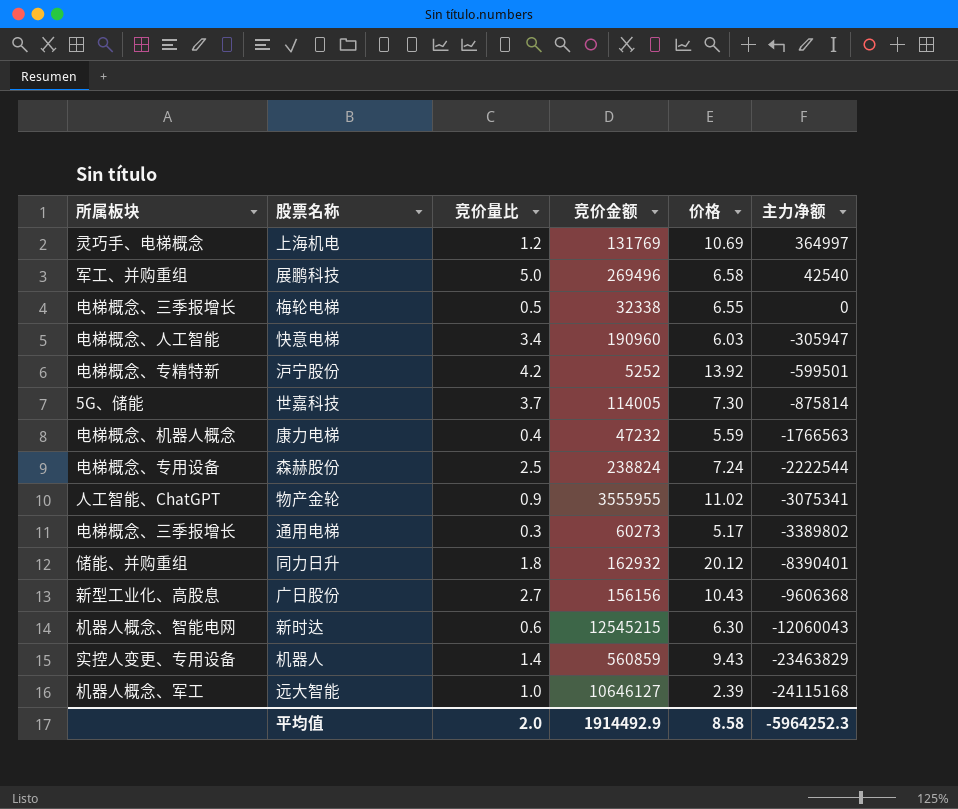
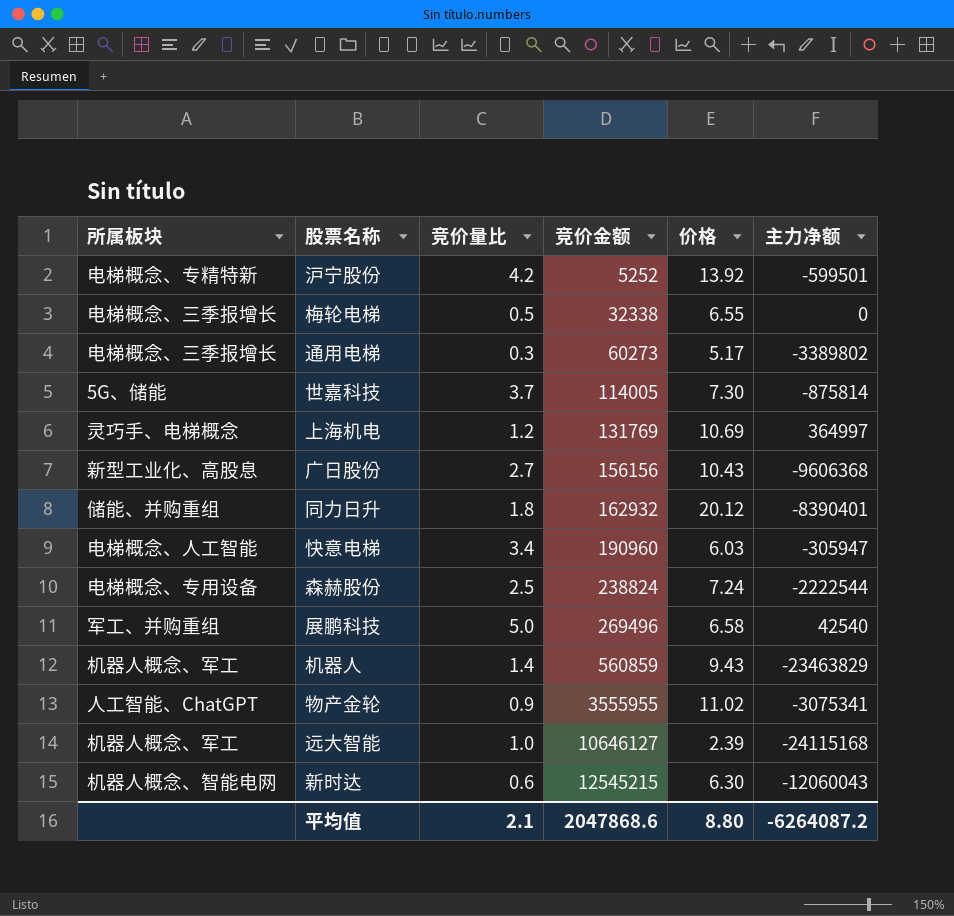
row order: 主力净额 descending -> 竞价金额 ascending
row 康力电梯: 电梯概念、机器人概念 | 0.4 | 47232 | 5.59 | -1766563 -> none
机器人 | 所属板块: 实控人变更、专用设备 -> 机器人概念、军工
平均值 | 竞价量比: 2.0 -> 2.1
平均值 | 竞价金额: 1914492.9 -> 2047868.6
平均值 | 价格: 8.58 -> 8.80
平均值 | 主力净额: -5964252.3 -> -6264087.2

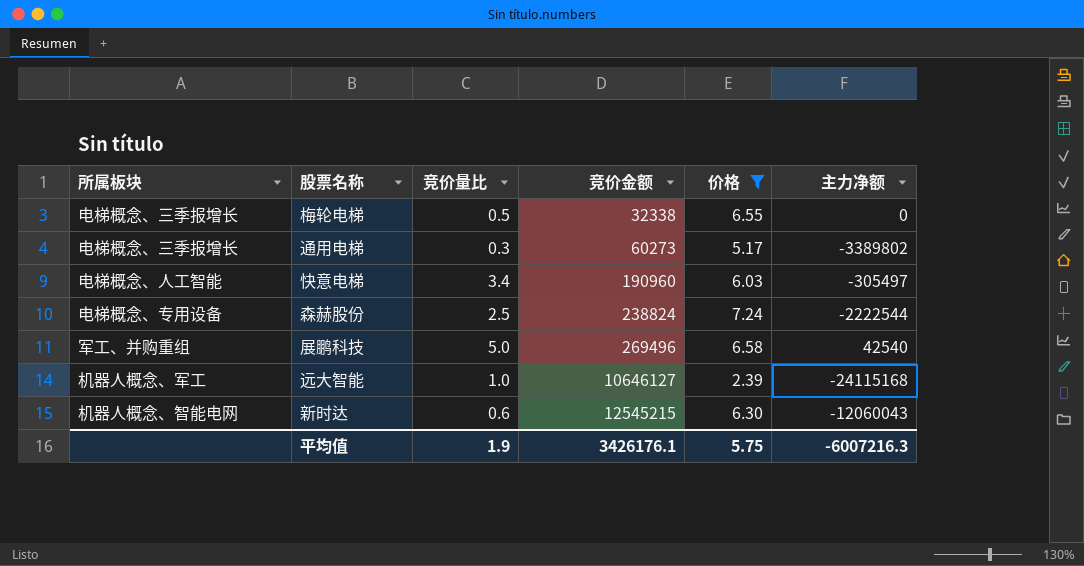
filter: none -> 价格 <= 7.24
快意电梯 | 主力净额: -305947 -> -305497
平均值 | 竞价量比: 2.1 -> 1.9
平均值 | 竞价金额: 2047868.6 -> 3426176.1
平均值 | 价格: 8.80 -> 5.75
平均值 | 主力净额: -6264087.2 -> -6007216.3

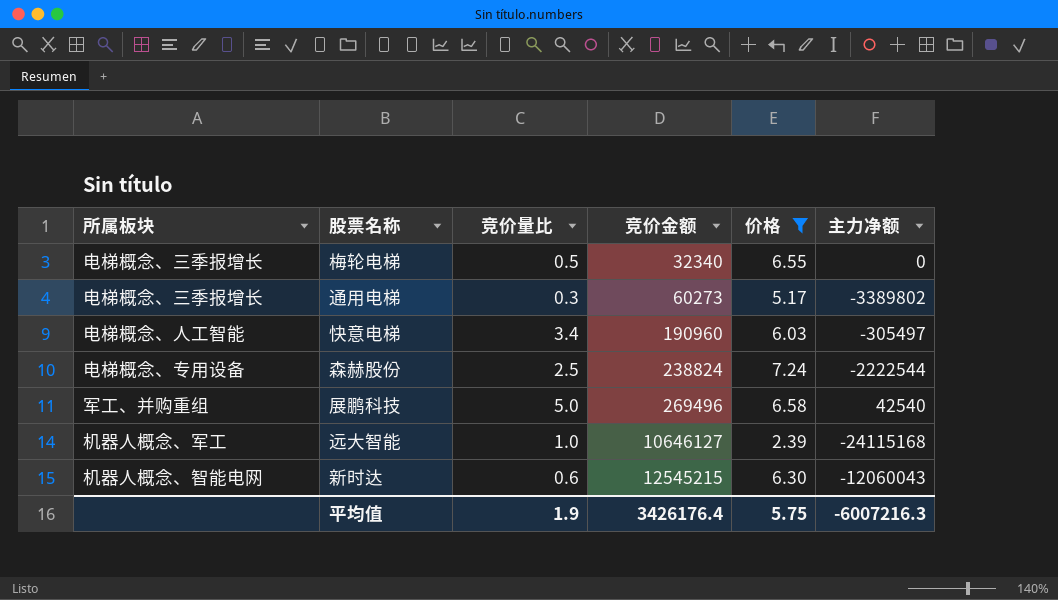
梅轮电梯 | 竞价金额: 32338 -> 32340
平均值 | 竞价金额: 3426176.1 -> 3426176.4

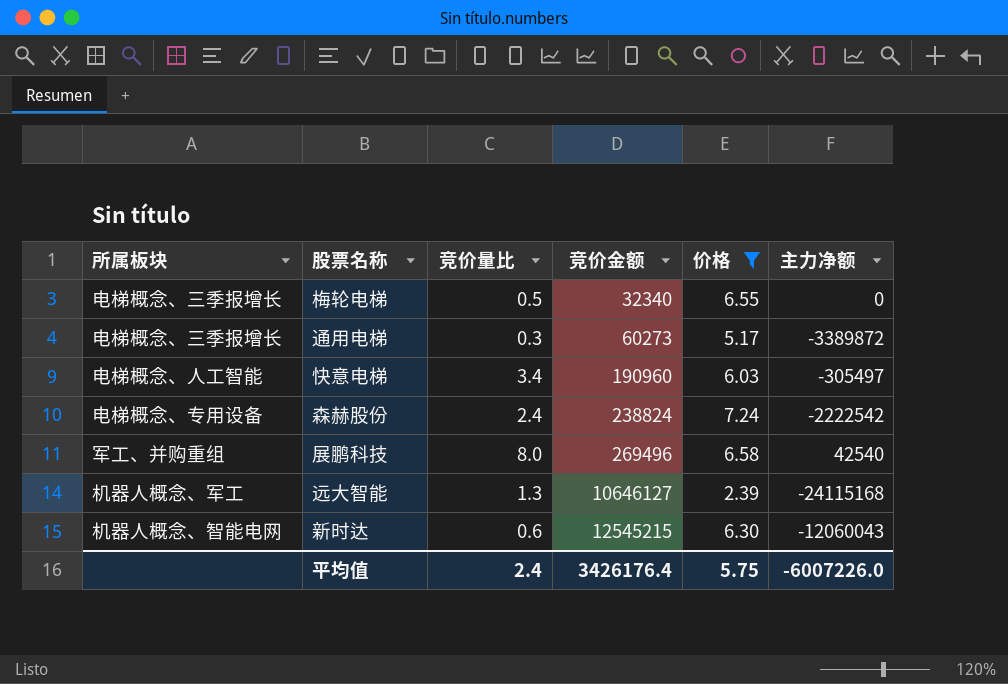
通用电梯 | 主力净额: -3389802 -> -3389872
森赫股份 | 竞价量比: 2.5 -> 2.4
森赫股份 | 主力净额: -2222544 -> -2222542
展鹏科技 | 竞价量比: 5.0 -> 8.0
远大智能 | 竞价量比: 1.0 -> 1.3
平均值 | 竞价量比: 1.9 -> 2.4
平均值 | 主力净额: -6007216.3 -> -6007226.0

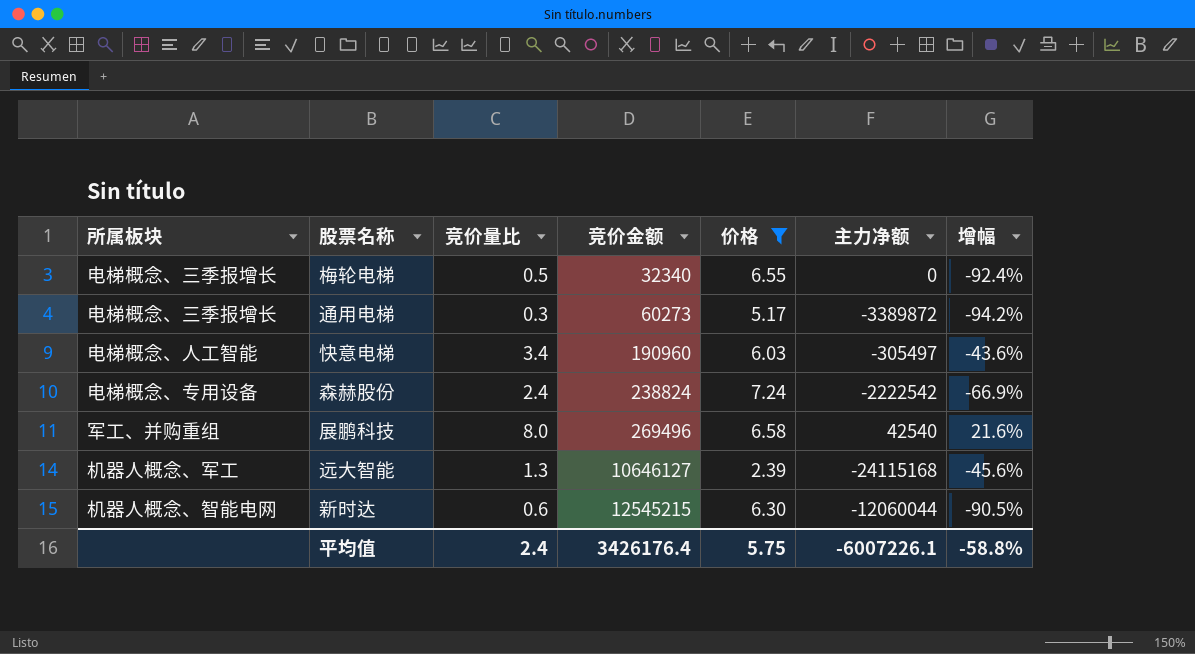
column 增幅 | formula: none -> ([竞价量比] - [价格]) / [价格]
新时达 | 主力净额: -12060043 -> -12060044
平均值 | 主力净额: -6007226.0 -> -6007226.1

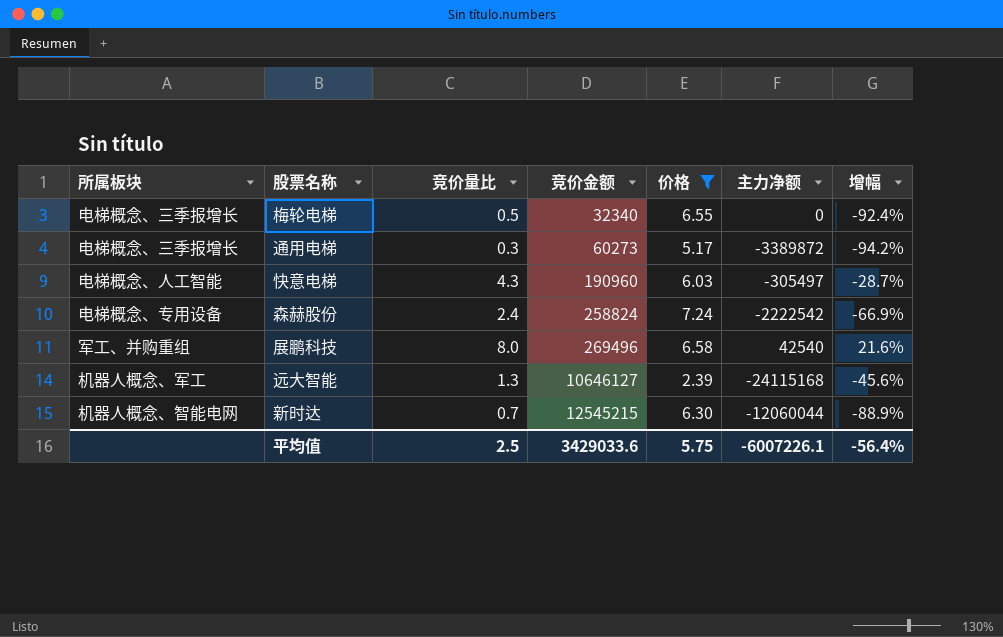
快意电梯 | 竞价量比: 3.4 -> 4.3
快意电梯 | 增幅: -43.6% -> -28.7%
森赫股份 | 竞价金额: 238824 -> 258824
新时达 | 竞价量比: 0.6 -> 0.7
新时达 | 增幅: -90.5% -> -88.9%
平均值 | 竞价量比: 2.4 -> 2.5
平均值 | 竞价金额: 3426176.4 -> 3429033.6
平均值 | 增幅: -58.8% -> -56.4%

